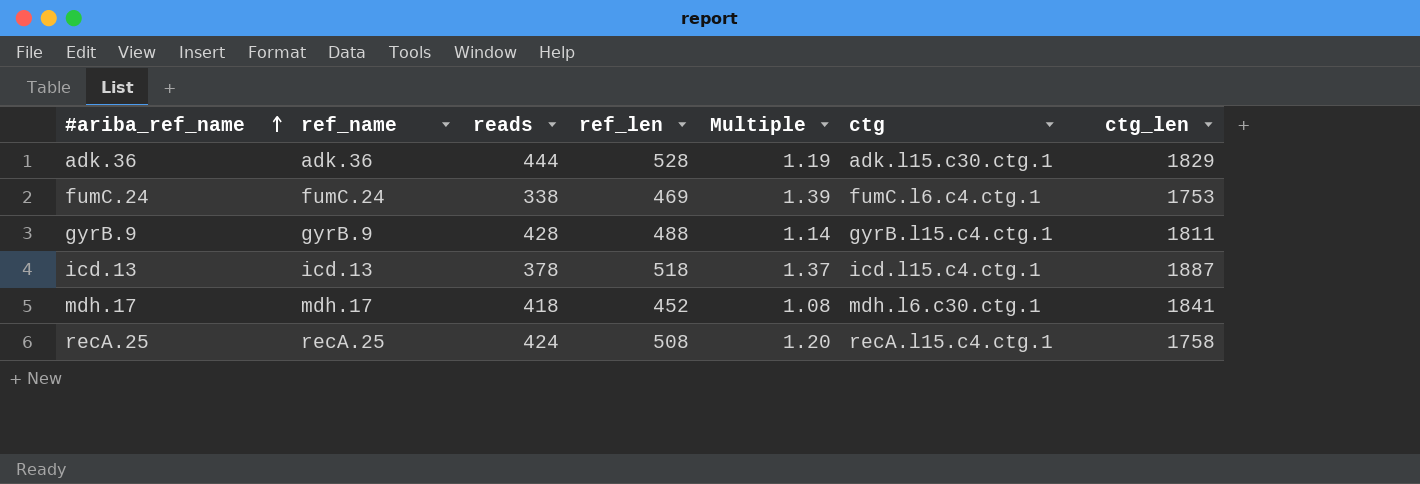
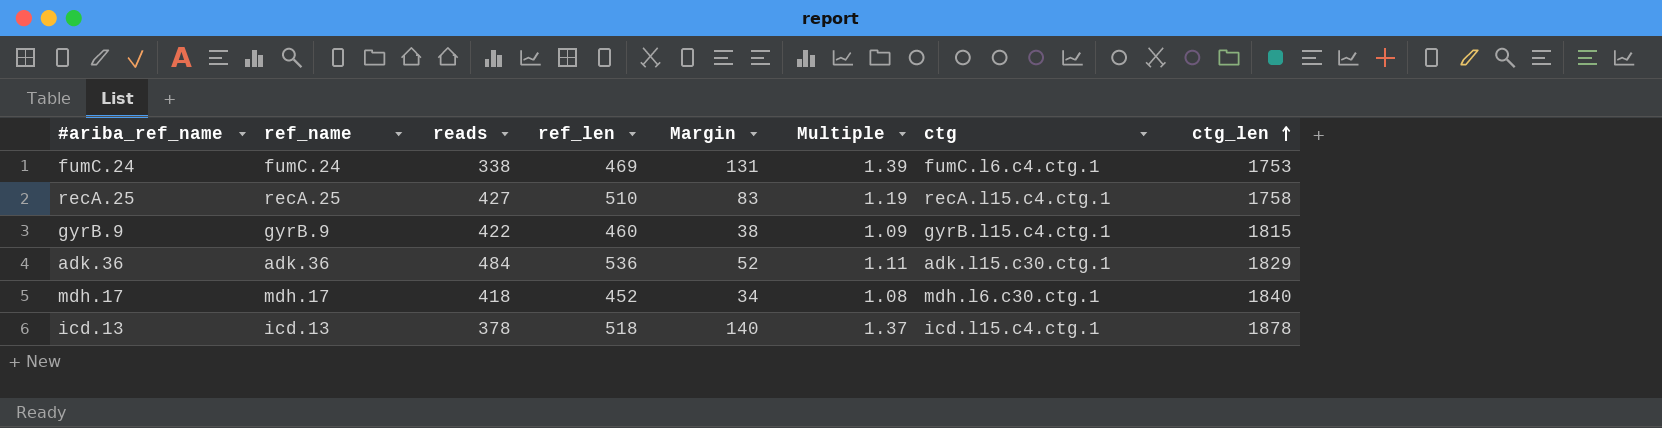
row order: #ariba_ref_name ascending -> ctg_len ascending
column Margin | formula: none -> [ref_len] - [reads]
recA.25 | reads: 424 -> 427
recA.25 | ref_len: 508 -> 510
recA.25 | Multiple: 1.20 -> 1.19
gyrB.9 | reads: 428 -> 422
gyrB.9 | ref_len: 488 -> 460
gyrB.9 | Multiple: 1.14 -> 1.09
gyrB.9 | ctg_len: 1811 -> 1815
adk.36 | reads: 444 -> 484
adk.36 | ref_len: 528 -> 536
adk.36 | Multiple: 1.19 -> 1.11
mdh.17 | ctg_len: 1841 -> 1840
icd.13 | ctg_len: 1887 -> 1878

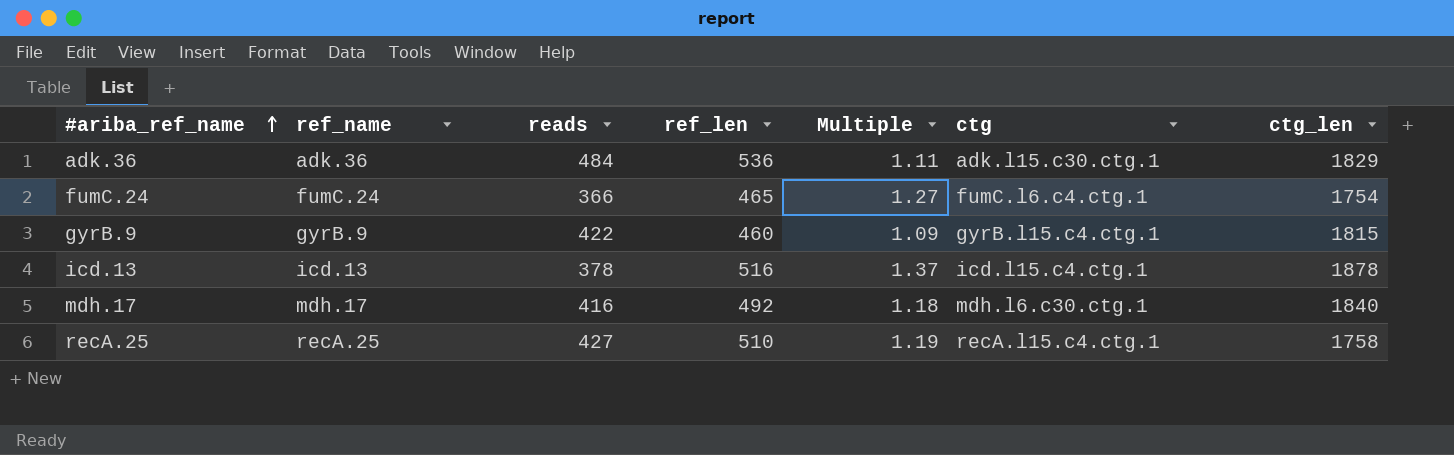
row order: ctg_len ascending -> #ariba_ref_name ascending
column Margin | formula: [ref_len] - [reads] -> none
fumC.24 | reads: 338 -> 366
fumC.24 | ref_len: 469 -> 465
fumC.24 | Multiple: 1.39 -> 1.27
fumC.24 | ctg_len: 1753 -> 1754
icd.13 | ref_len: 518 -> 516
mdh.17 | reads: 418 -> 416
mdh.17 | ref_len: 452 -> 492
mdh.17 | Multiple: 1.08 -> 1.18

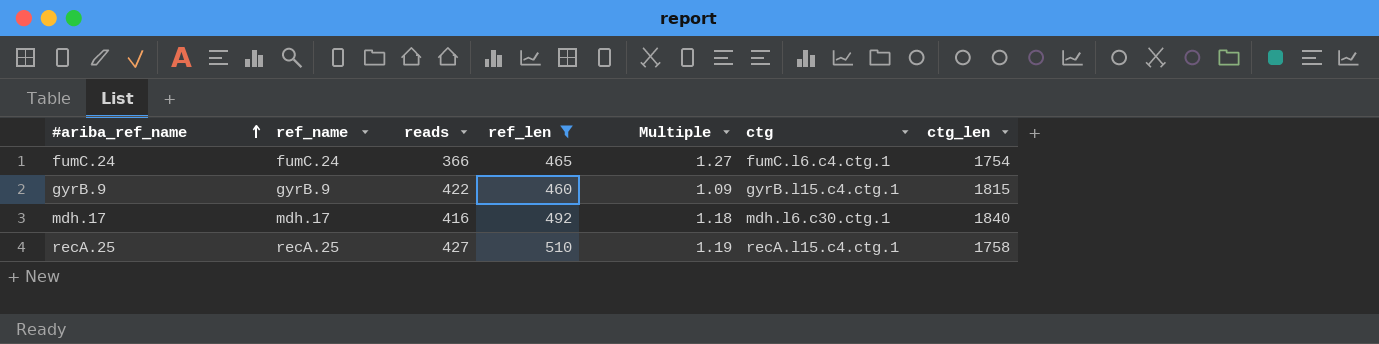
filter: none -> ref_len <= 510

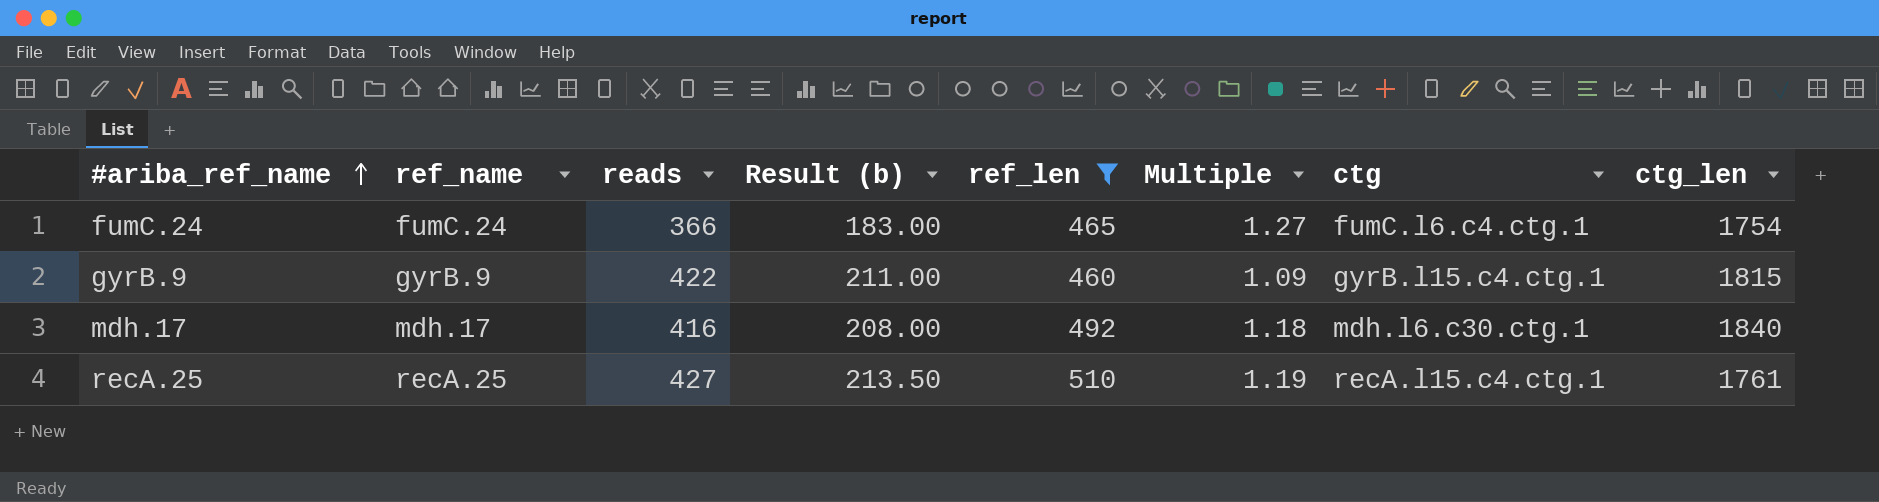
column Result (b) | formula: none -> [reads] * 0.5
recA.25 | ctg_len: 1758 -> 1761

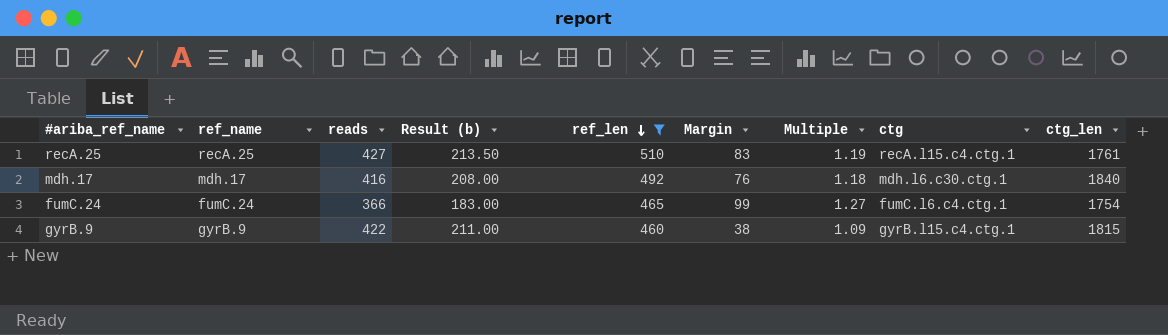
row order: #ariba_ref_name ascending -> ref_len descending
column Margin | formula: none -> [ref_len] - [reads]

